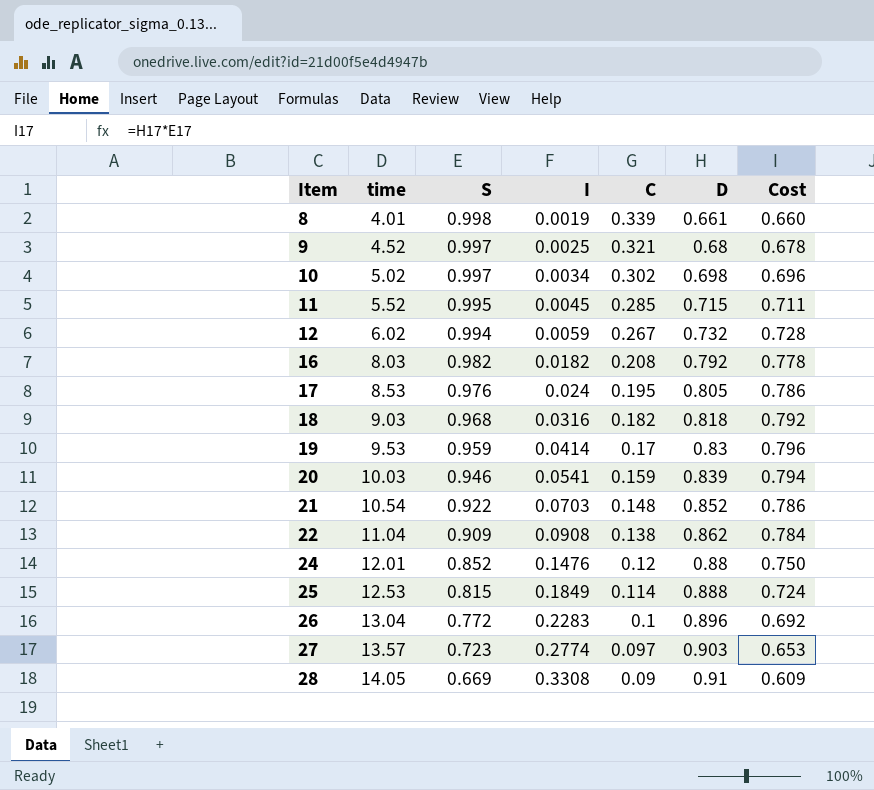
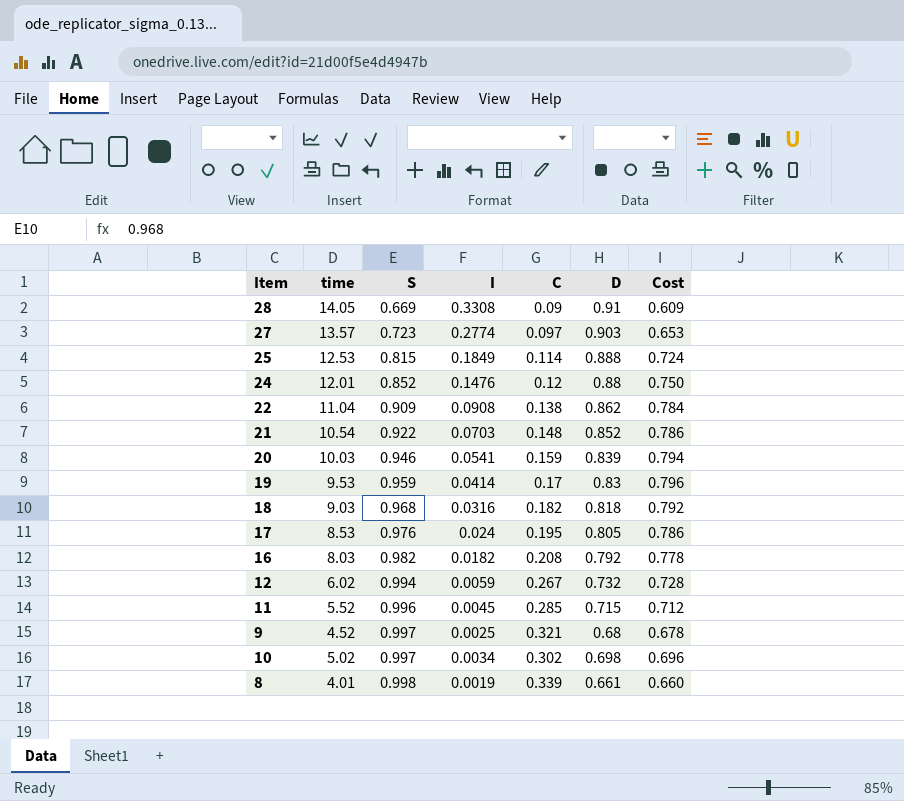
row order: Item ascending -> S ascending
row 26: 13.04 | 0.772 | 0.2283 | 0.1 | 0.896 | 0.692 -> none
11 | S: 0.995 -> 0.996
11 | Cost: 0.711 -> 0.712

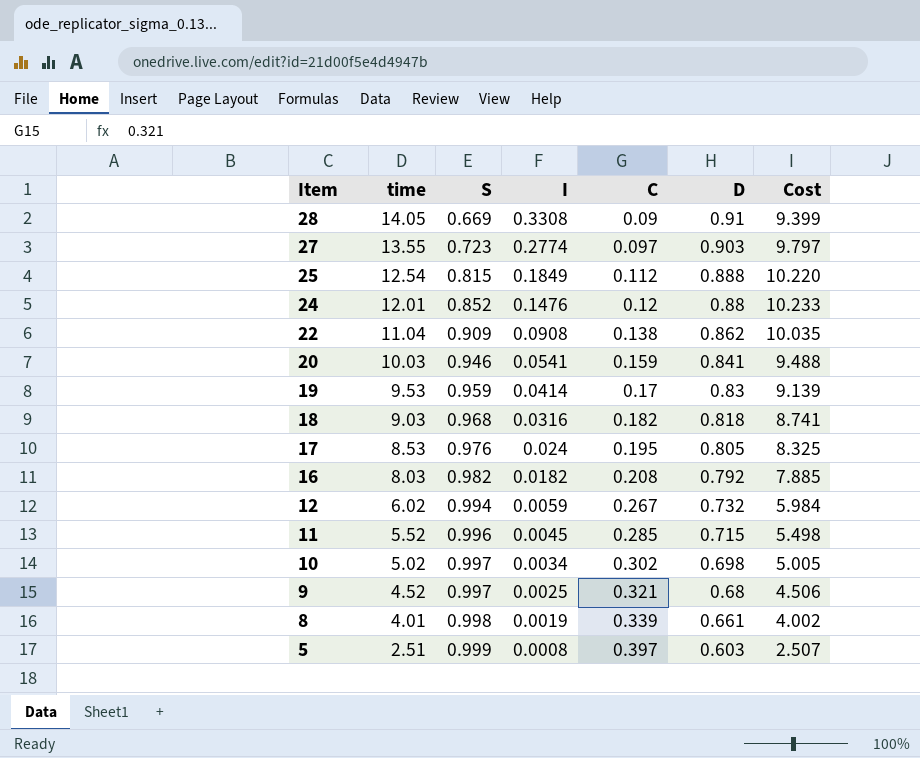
row order: S ascending -> Item descending
column Cost | formula: [S] * [D] -> [time] * [S]
row 21: 10.54 | 0.922 | 0.0703 | 0.148 | 0.852 | 0.786 -> none
27 | time: 13.57 -> 13.55
25 | time: 12.53 -> 12.54
25 | C: 0.114 -> 0.112
20 | D: 0.839 -> 0.841
row 5: none -> 2.51 | 0.999 | 0.0008 | 0.397 | 0.603 | 2.507

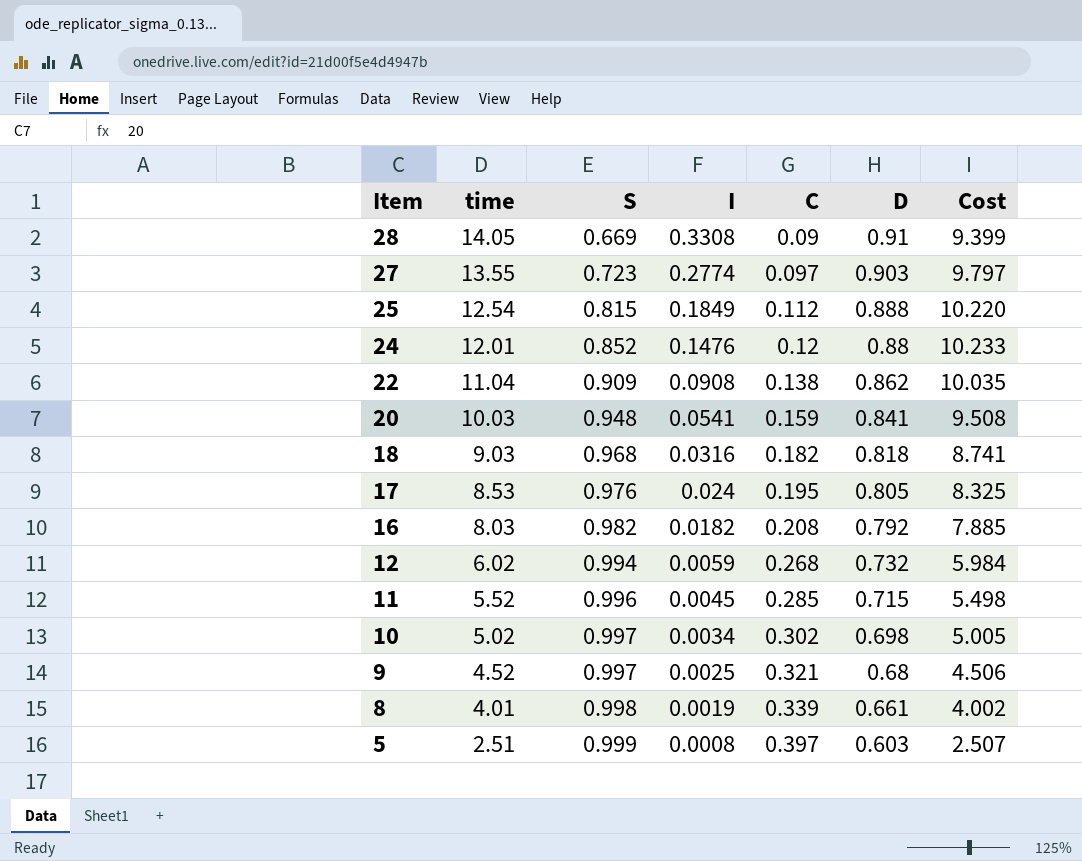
row 19: 9.53 | 0.959 | 0.0414 | 0.17 | 0.83 | 9.139 -> none
20 | S: 0.946 -> 0.948
20 | Cost: 9.488 -> 9.508
12 | C: 0.267 -> 0.268

